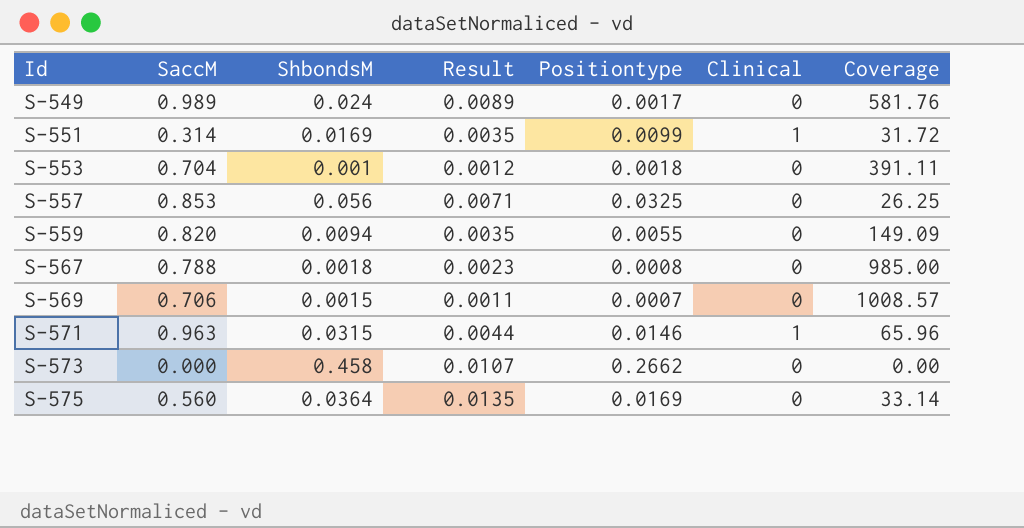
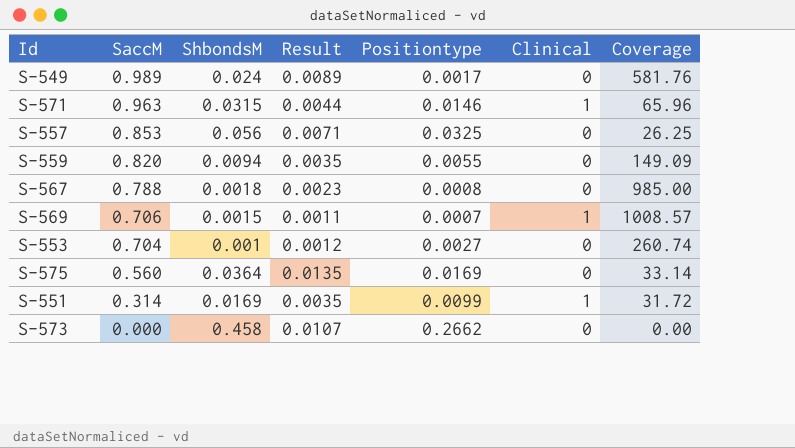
row order: Id ascending -> SaccM descending
S-569 | Clinical: 0 -> 1
S-553 | Positiontype: 0.0018 -> 0.0027
S-553 | Coverage: 391.11 -> 260.74

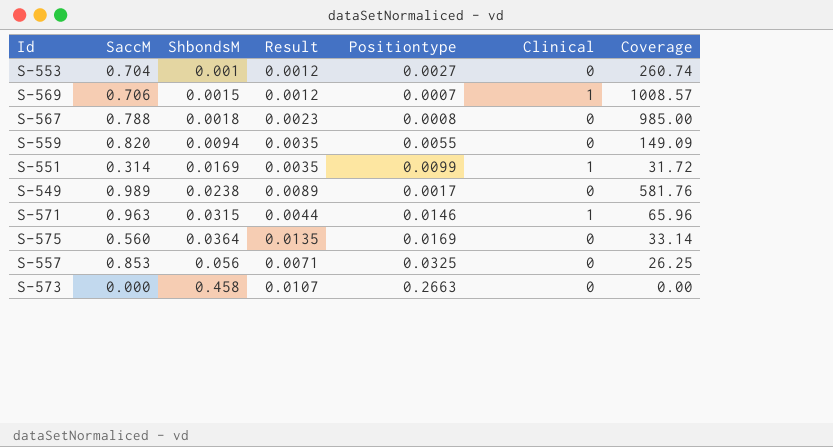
row order: SaccM descending -> ShbondsM ascending
S-569 | Result: 0.0011 -> 0.0012
S-549 | ShbondsM: 0.024 -> 0.0238
S-573 | Positiontype: 0.2662 -> 0.2663

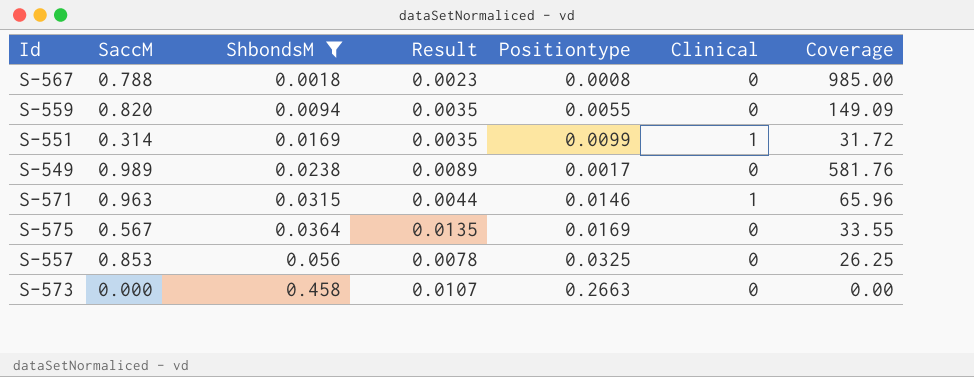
filter: none -> ShbondsM >= 0.0018
S-575 | SaccM: 0.560 -> 0.567
S-575 | Coverage: 33.14 -> 33.55
S-557 | Result: 0.0071 -> 0.0078

